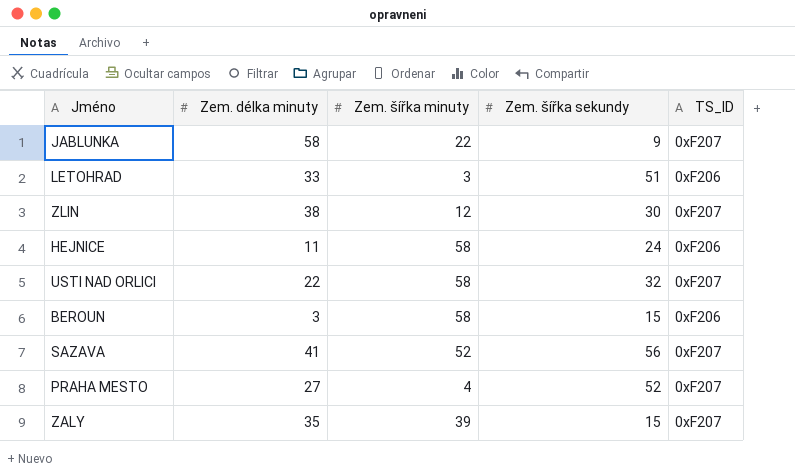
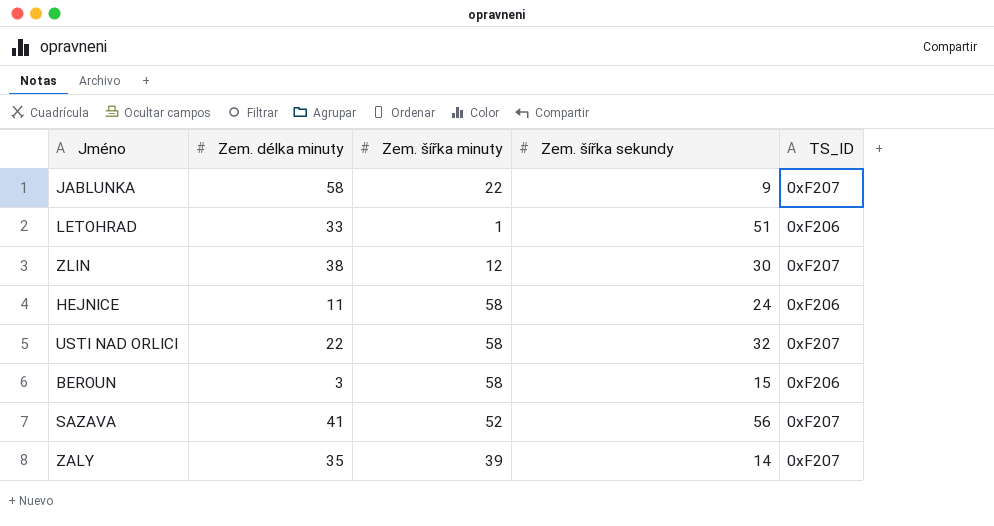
row PRAHA MESTO: 27 | 4 | 52 | 0xF207 -> none
LETOHRAD | Zem. šířka minuty: 3 -> 1
ZALY | Zem. šířka sekundy: 15 -> 14

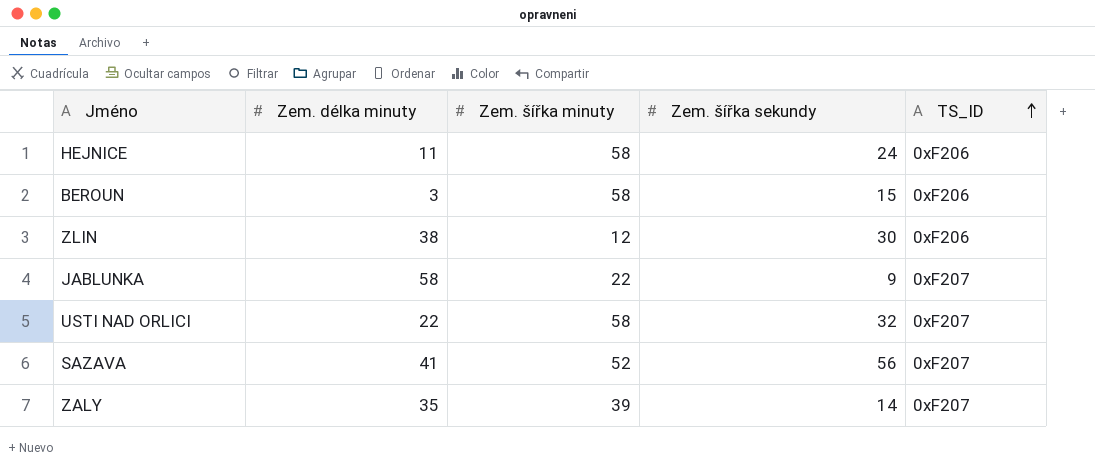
row order: none -> TS_ID ascending
row LETOHRAD: 33 | 1 | 51 | 0xF206 -> none
ZLIN | TS_ID: 0xF207 -> 0xF206

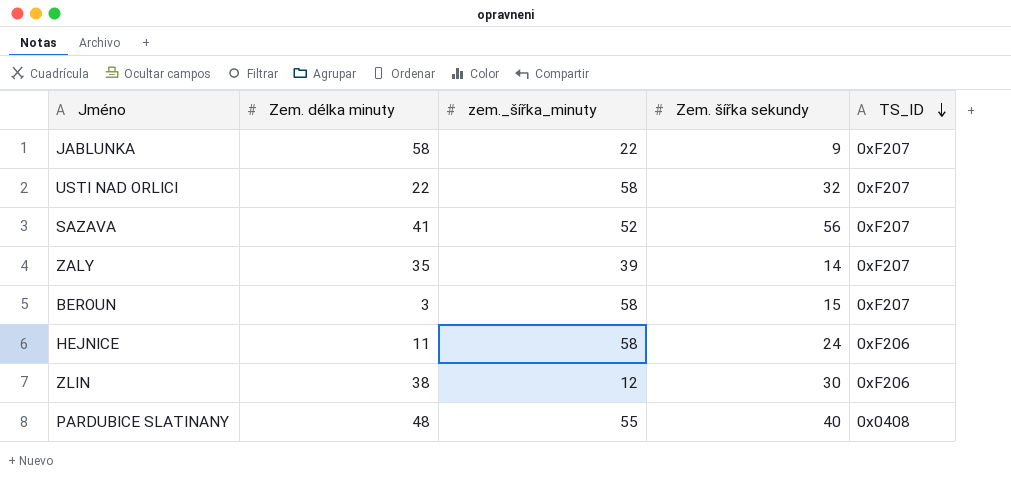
row order: TS_ID ascending -> TS_ID descending
column name: Zem. šířka minuty -> zem._šířka_minuty
BEROUN | TS_ID: 0xF206 -> 0xF207
row PARDUBICE SLATINANY: none -> 48 | 55 | 40 | 0x0408

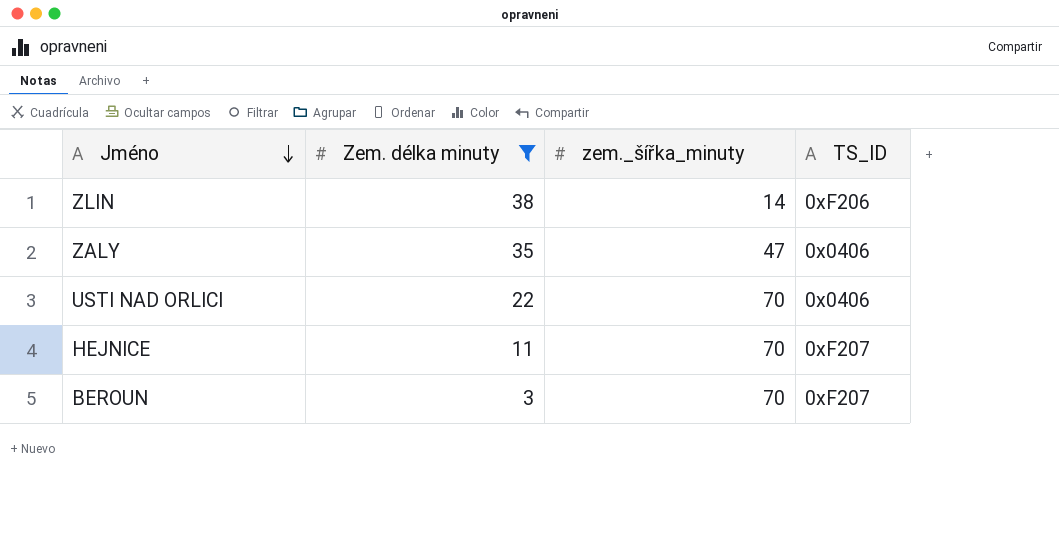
filter: none -> Zem. délka minuty <= 38
row order: TS_ID descending -> Jméno descending
column Zem. šířka sekundy | position: 4 -> none
ZLIN | zem._šířka_minuty: 12 -> 14
ZALY | zem._šířka_minuty: 39 -> 47
ZALY | TS_ID: 0xF207 -> 0x0406
USTI NAD ORLICI | zem._šířka_minuty: 58 -> 70
USTI NAD ORLICI | TS_ID: 0xF207 -> 0x0406
HEJNICE | zem._šířka_minuty: 58 -> 70
HEJNICE | TS_ID: 0xF206 -> 0xF207
BEROUN | zem._šířka_minuty: 58 -> 70

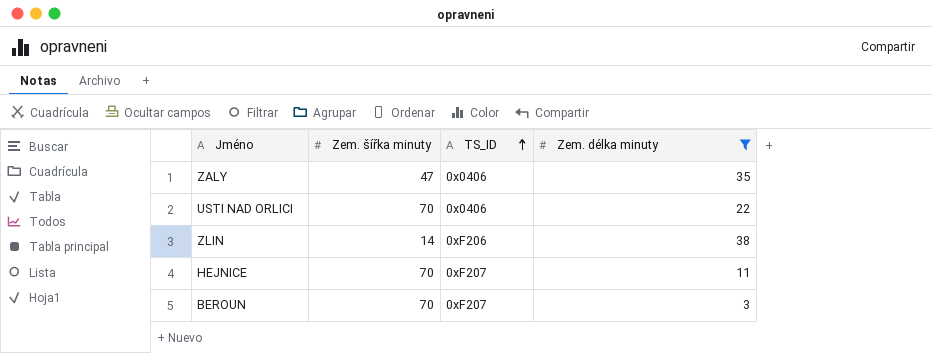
row order: Jméno descending -> TS_ID ascending
column name: zem._šířka_minuty -> Zem. šířka minuty
column Zem. délka minuty | position: 2 -> 4

